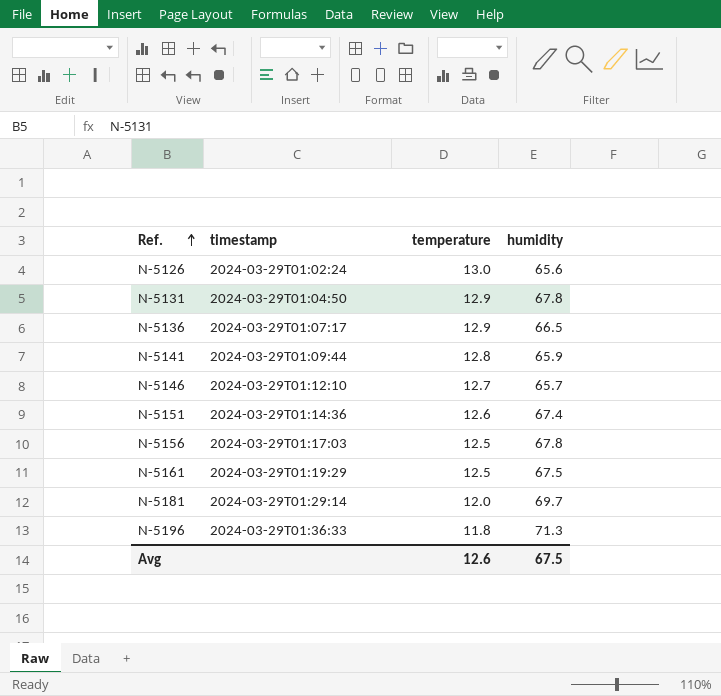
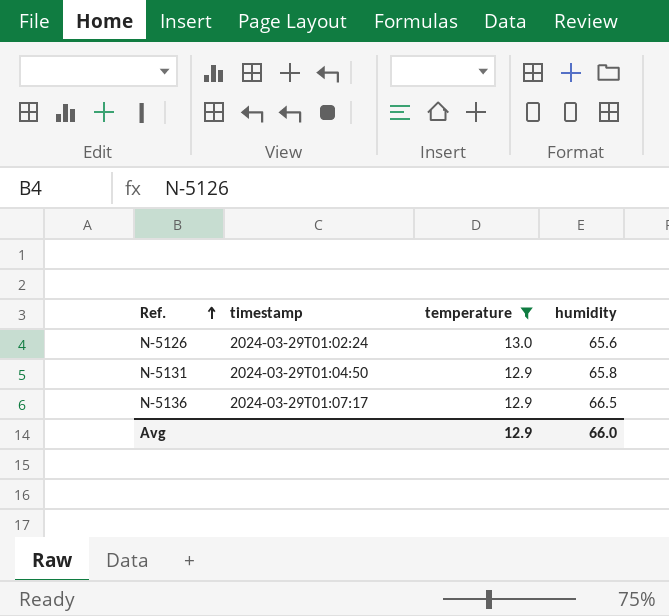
filter: none -> temperature >= 12.9
N-5131 | humidity: 67.8 -> 65.8
Avg | temperature: 12.6 -> 12.9
Avg | humidity: 67.5 -> 66.0

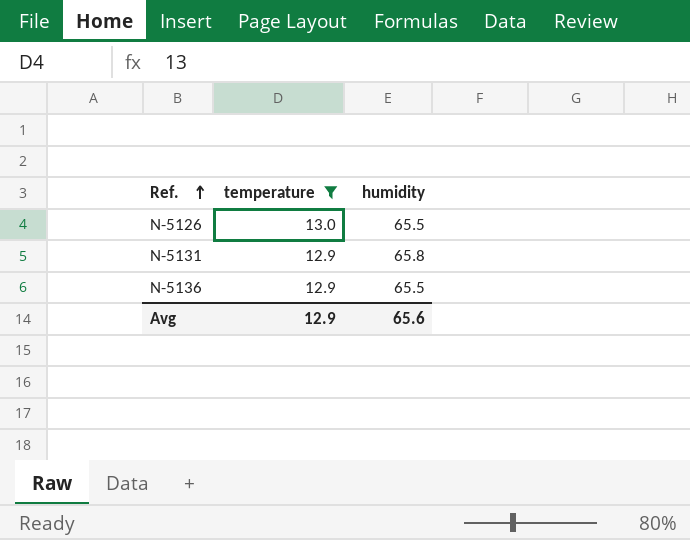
column timestamp | position: 2 -> none
N-5126 | humidity: 65.6 -> 65.5
N-5136 | humidity: 66.5 -> 65.5
Avg | humidity: 66.0 -> 65.6

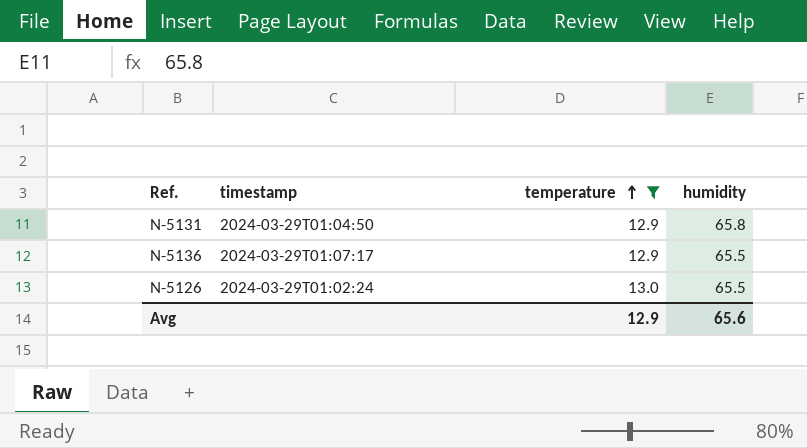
row order: Ref. ascending -> temperature ascending
column timestamp | position: none -> 2

